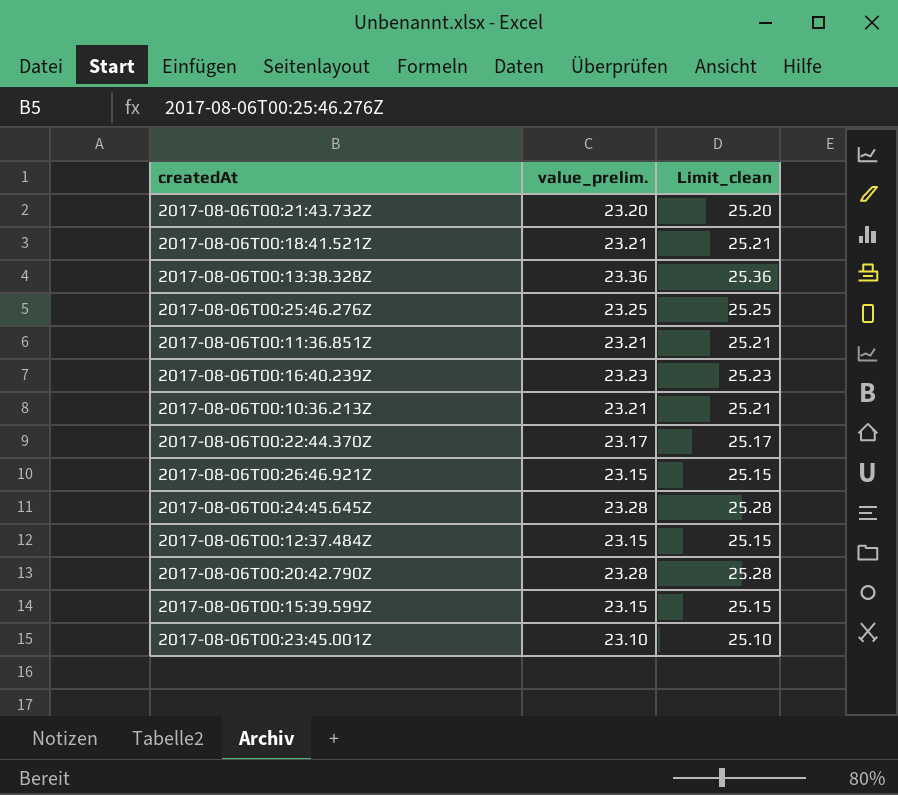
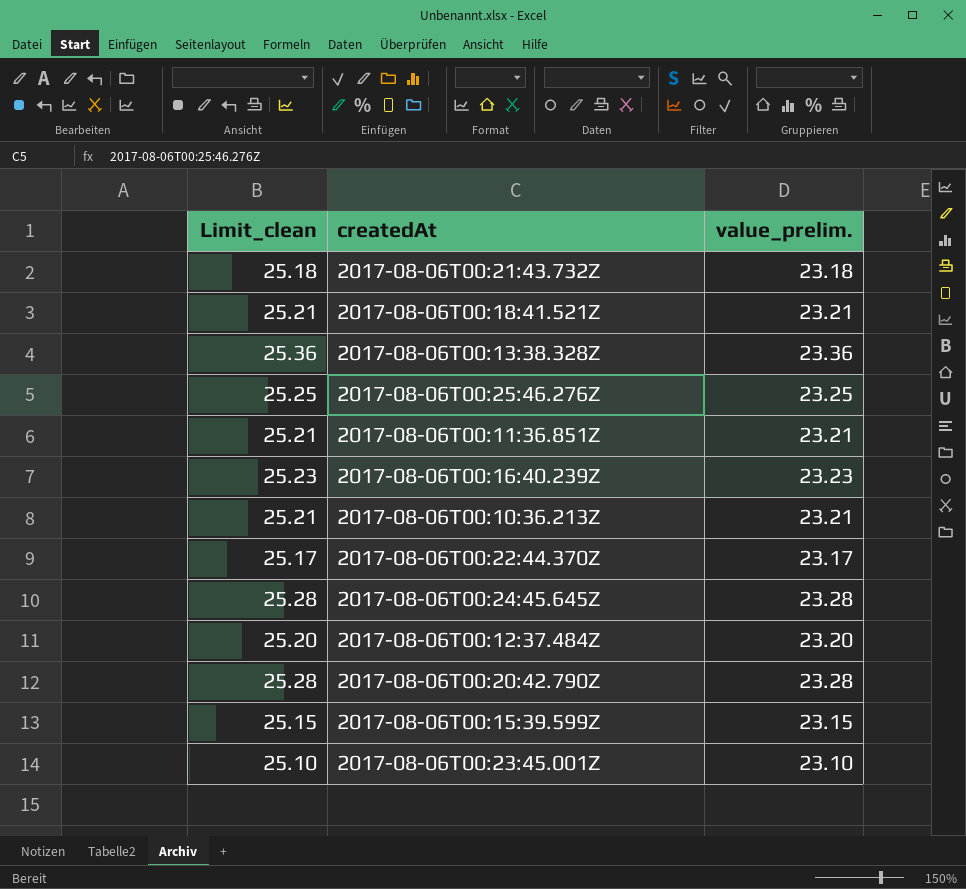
column Limit_clean | position: 3 -> 1
row 2017-08-06T00:26:46.921Z: 23.15 | 25.15 -> none
2017-08-06T00:21:43.732Z | Limit_clean: 25.20 -> 25.18
2017-08-06T00:21:43.732Z | value_prelim.: 23.20 -> 23.18
2017-08-06T00:12:37.484Z | Limit_clean: 25.15 -> 25.20
2017-08-06T00:12:37.484Z | value_prelim.: 23.15 -> 23.20

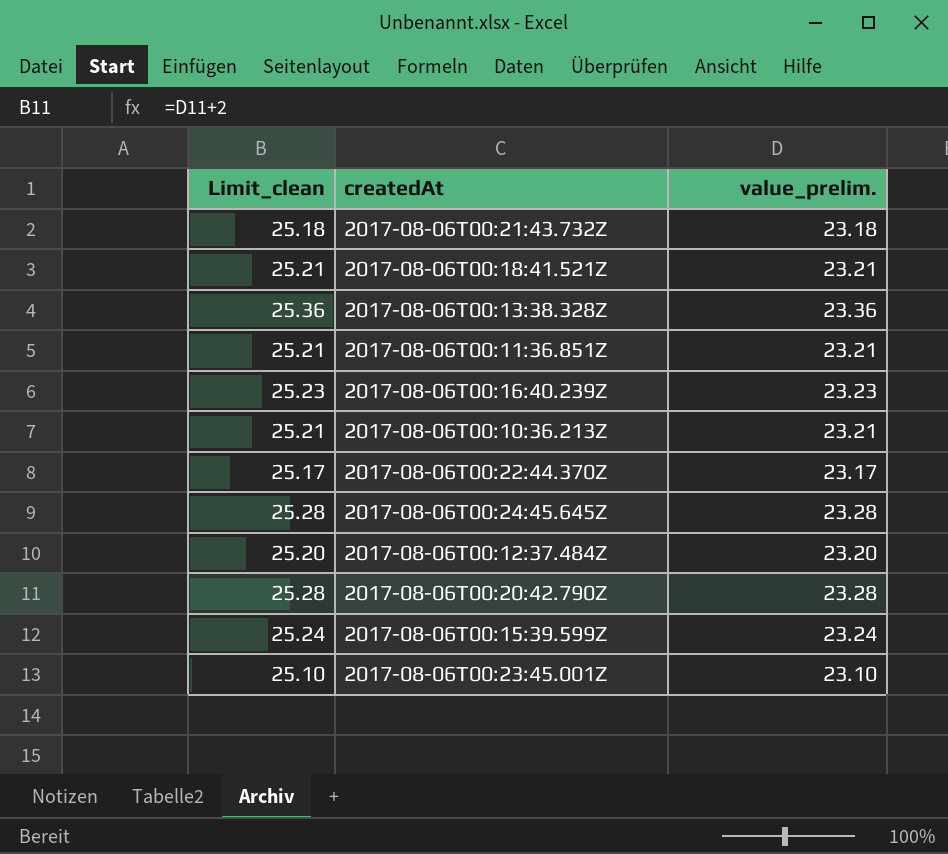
row 2017-08-06T00:25:46.276Z: 25.25 | 23.25 -> none
2017-08-06T00:15:39.599Z | Limit_clean: 25.15 -> 25.24
2017-08-06T00:15:39.599Z | value_prelim.: 23.15 -> 23.24

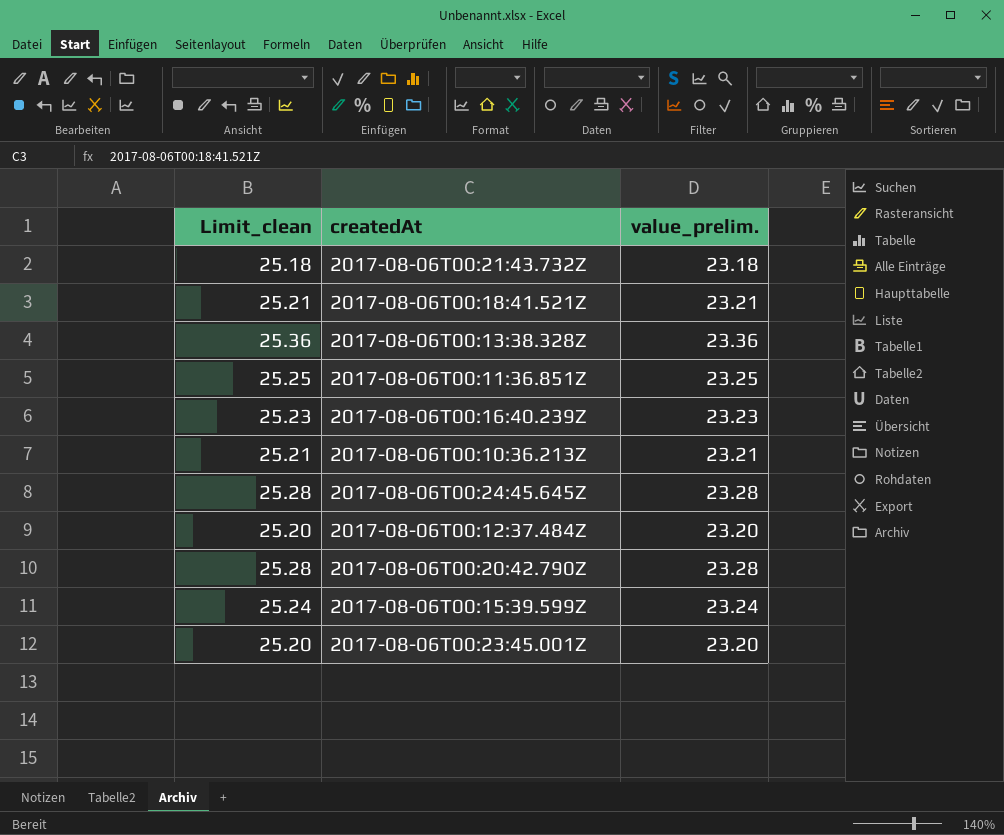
row 2017-08-06T00:22:44.370Z: 25.17 | 23.17 -> none
2017-08-06T00:11:36.851Z | Limit_clean: 25.21 -> 25.25
2017-08-06T00:11:36.851Z | value_prelim.: 23.21 -> 23.25
2017-08-06T00:23:45.001Z | Limit_clean: 25.10 -> 25.20
2017-08-06T00:23:45.001Z | value_prelim.: 23.10 -> 23.20

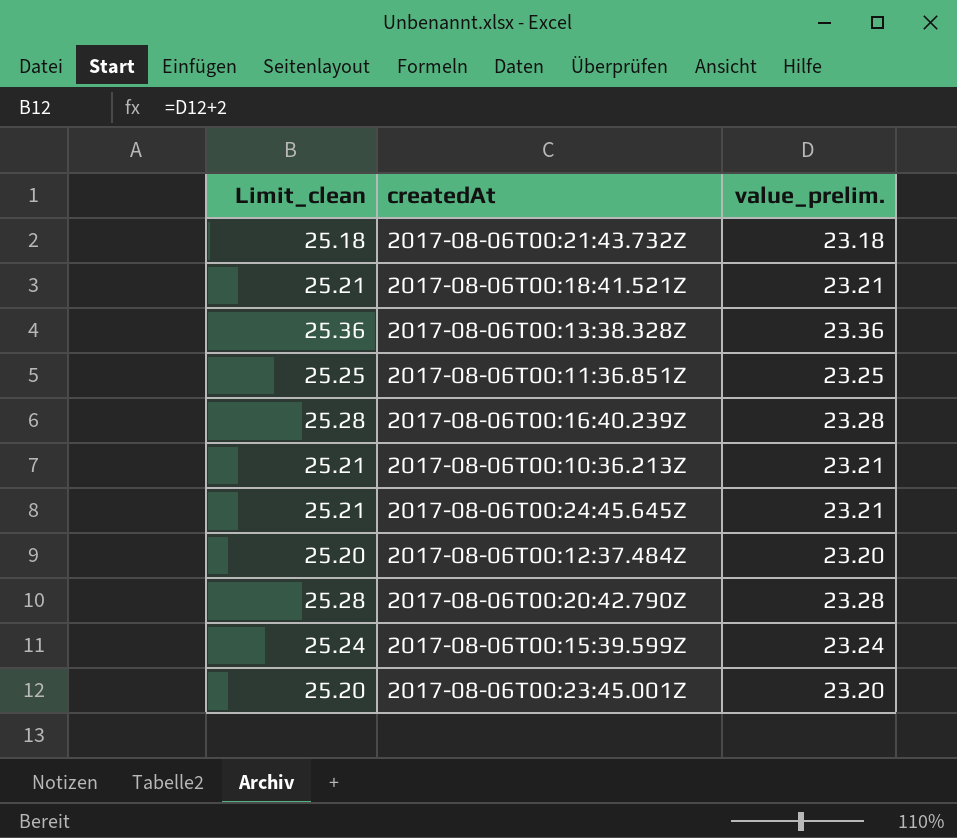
2017-08-06T00:16:40.239Z | Limit_clean: 25.23 -> 25.28
2017-08-06T00:16:40.239Z | value_prelim.: 23.23 -> 23.28
2017-08-06T00:24:45.645Z | Limit_clean: 25.28 -> 25.21
2017-08-06T00:24:45.645Z | value_prelim.: 23.28 -> 23.21

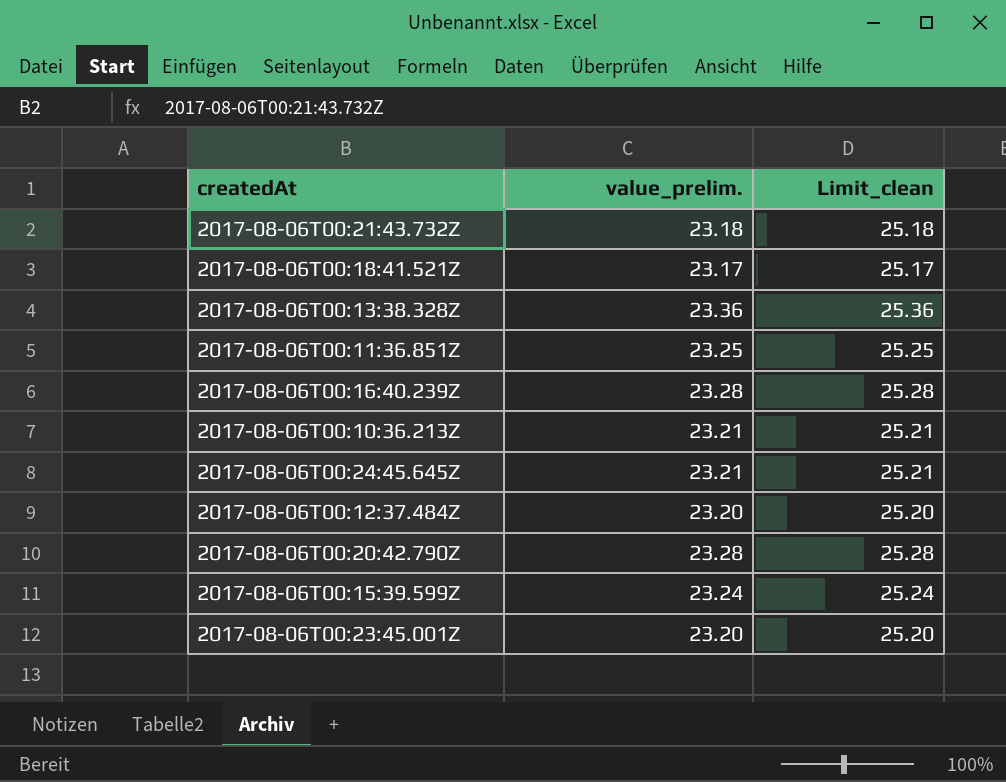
column Limit_clean | position: 1 -> 3
2017-08-06T00:18:41.521Z | value_prelim.: 23.21 -> 23.17
2017-08-06T00:18:41.521Z | Limit_clean: 25.21 -> 25.17

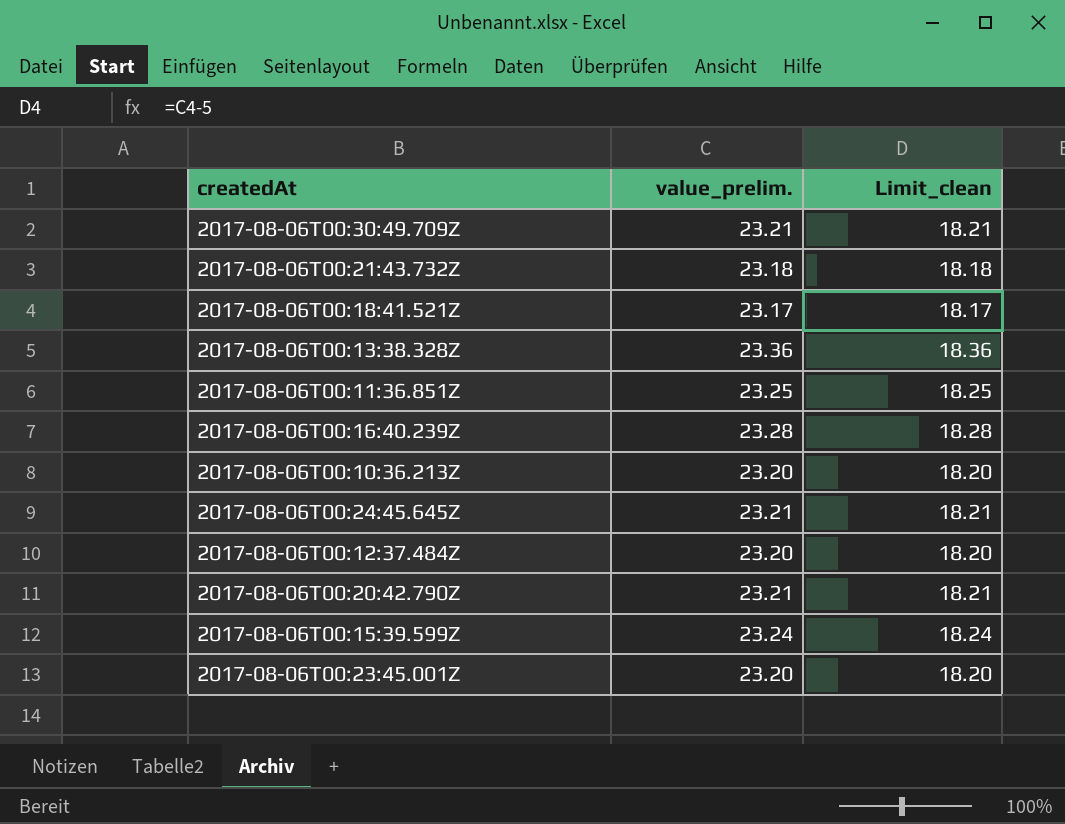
column Limit_clean | formula: [value_prelim.] + 2 -> [value_prelim.] - 5
row 2017-08-06T00:30:49.709Z: none -> 23.21 | 18.21
2017-08-06T00:10:36.213Z | value_prelim.: 23.21 -> 23.20
2017-08-06T00:20:42.790Z | value_prelim.: 23.28 -> 23.21

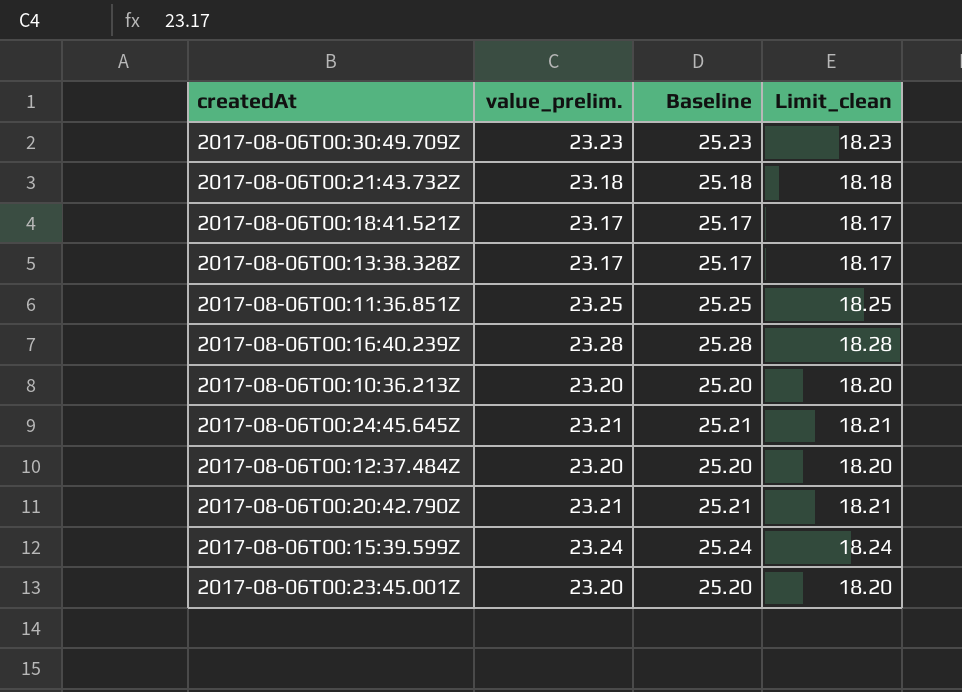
column Baseline | formula: none -> [value_prelim.] + 2
2017-08-06T00:30:49.709Z | value_prelim.: 23.21 -> 23.23
2017-08-06T00:30:49.709Z | Limit_clean: 18.21 -> 18.23
2017-08-06T00:13:38.328Z | value_prelim.: 23.36 -> 23.17
2017-08-06T00:13:38.328Z | Limit_clean: 18.36 -> 18.17

